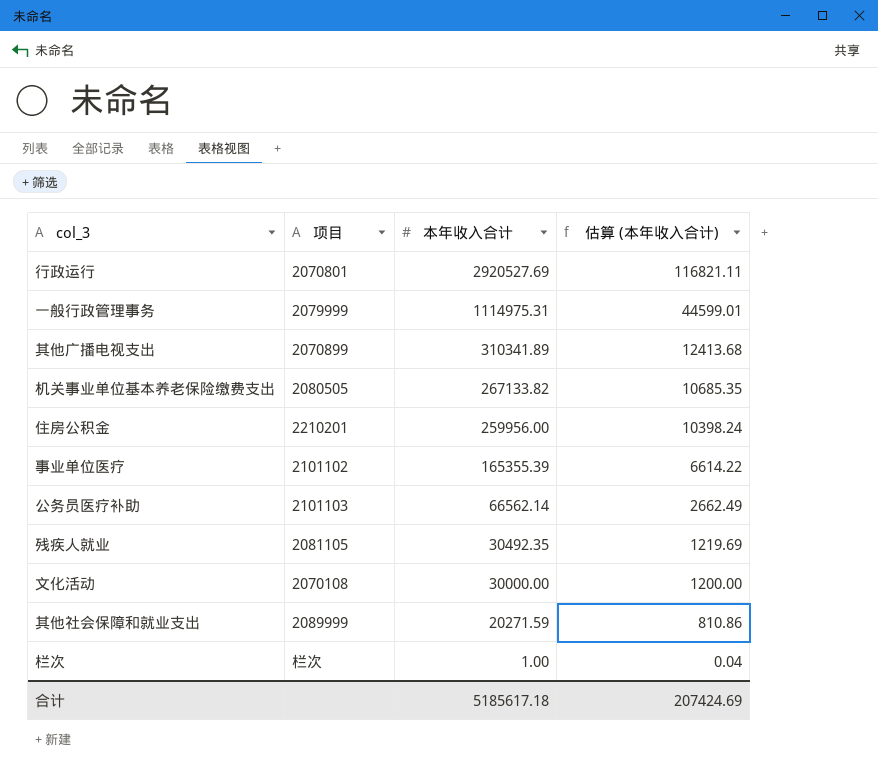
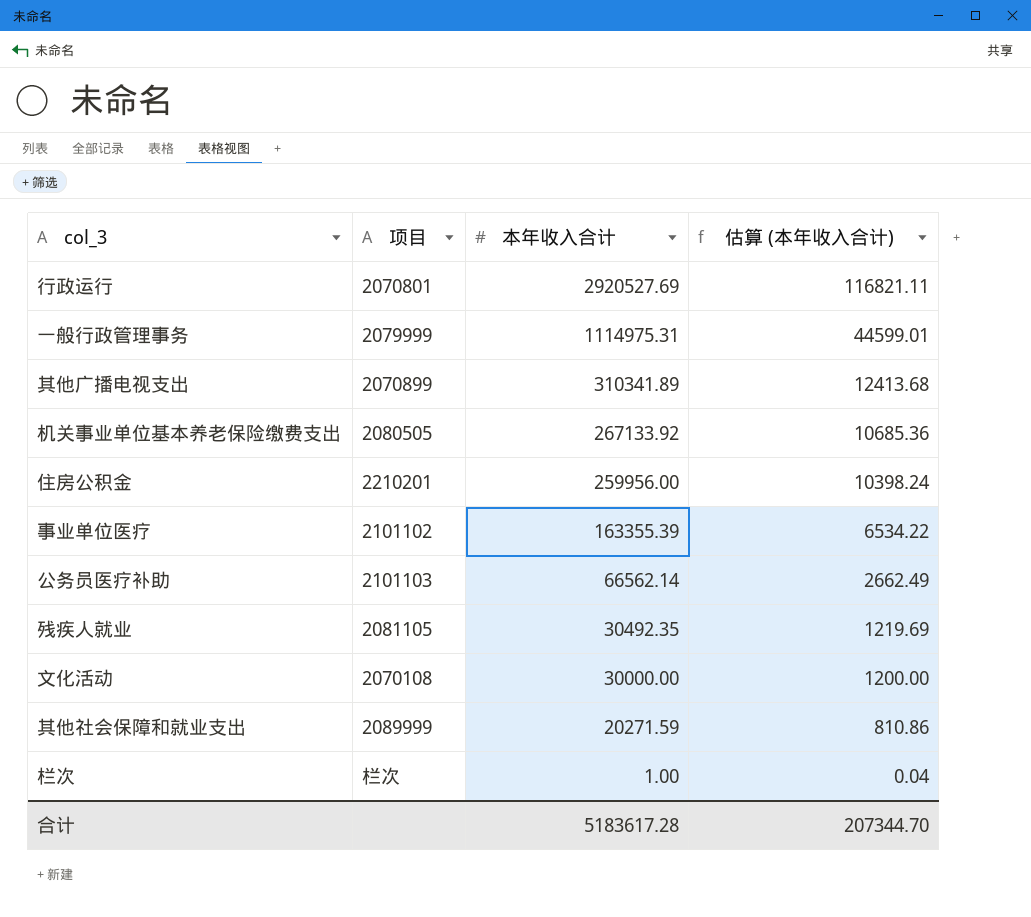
机关事业单位基本养老保险缴费支出 | 本年收入合计: 267133.82 -> 267133.92
机关事业单位基本养老保险缴费支出 | 估算 (本年收入合计): 10685.35 -> 10685.36
事业单位医疗 | 本年收入合计: 165355.39 -> 163355.39
事业单位医疗 | 估算 (本年收入合计): 6614.22 -> 6534.22
合计 | 本年收入合计: 5185617.18 -> 5183617.28
合计 | 估算 (本年收入合计): 207424.69 -> 207344.70

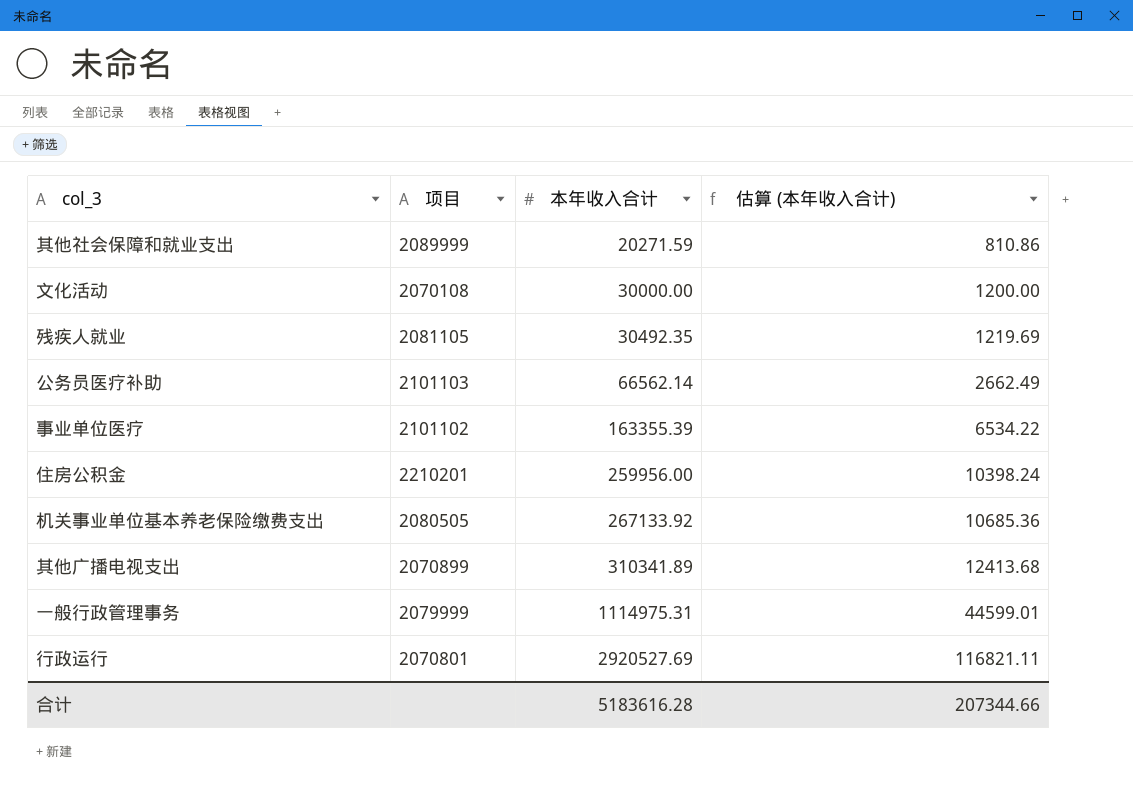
row order: 本年收入合计 descending -> 本年收入合计 ascending
row 栏次: 栏次 | 1.00 | 0.04 -> none
合计 | 本年收入合计: 5183617.28 -> 5183616.28
合计 | 估算 (本年收入合计): 207344.70 -> 207344.66

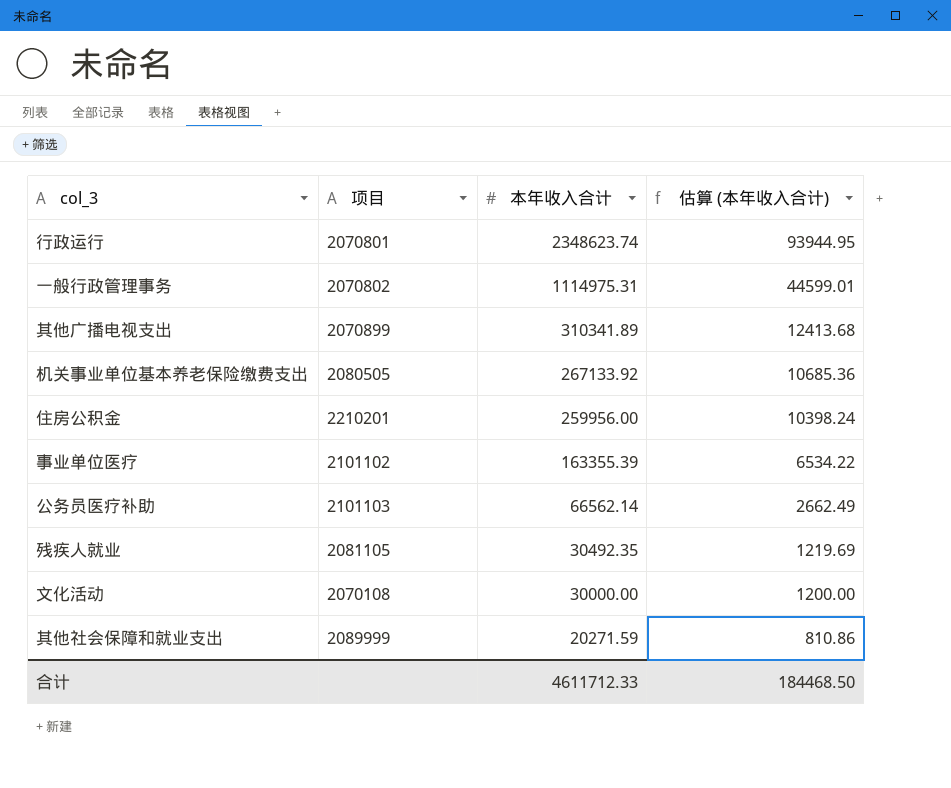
row order: 本年收入合计 ascending -> 本年收入合计 descending
行政运行 | 本年收入合计: 2920527.69 -> 2348623.74
行政运行 | 估算 (本年收入合计): 116821.11 -> 93944.95
一般行政管理事务 | 项目: 2079999 -> 2070802
合计 | 本年收入合计: 5183616.28 -> 4611712.33
合计 | 估算 (本年收入合计): 207344.66 -> 184468.50

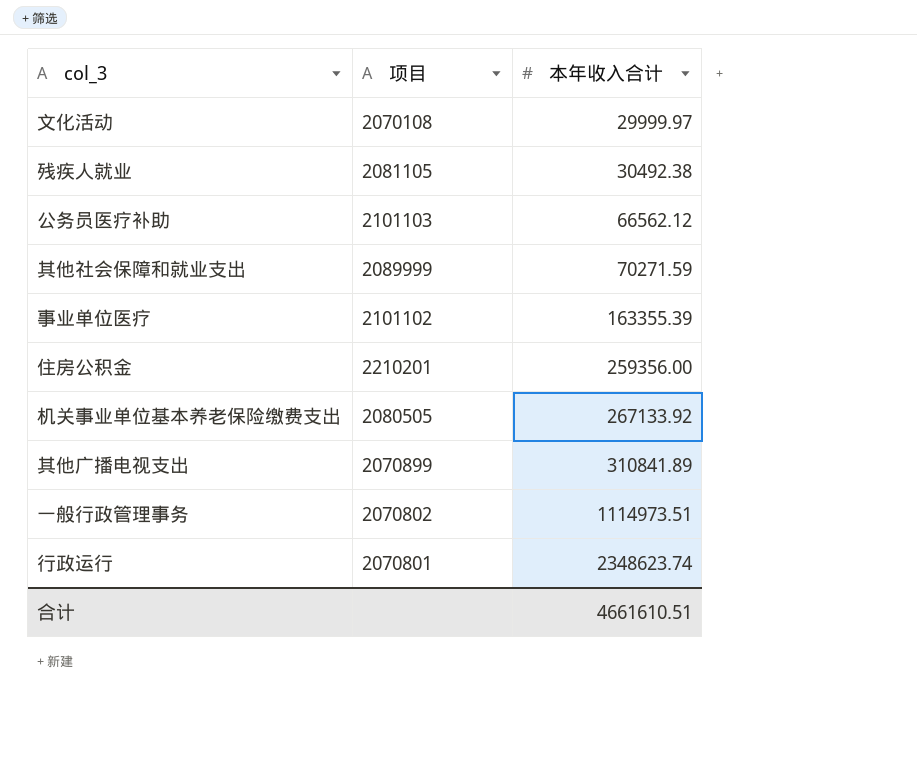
row order: 本年收入合计 descending -> 本年收入合计 ascending
column 估算 (本年收入合计) | formula: [本年收入合计] * 0.04 -> none
文化活动 | 本年收入合计: 30000.00 -> 29999.97
残疾人就业 | 本年收入合计: 30492.35 -> 30492.38
公务员医疗补助 | 本年收入合计: 66562.14 -> 66562.12
其他社会保障和就业支出 | 本年收入合计: 20271.59 -> 70271.59
住房公积金 | 本年收入合计: 259956.00 -> 259356.00
其他广播电视支出 | 本年收入合计: 310341.89 -> 310841.89
一般行政管理事务 | 本年收入合计: 1114975.31 -> 1114973.51
合计 | 本年收入合计: 4611712.33 -> 4661610.51

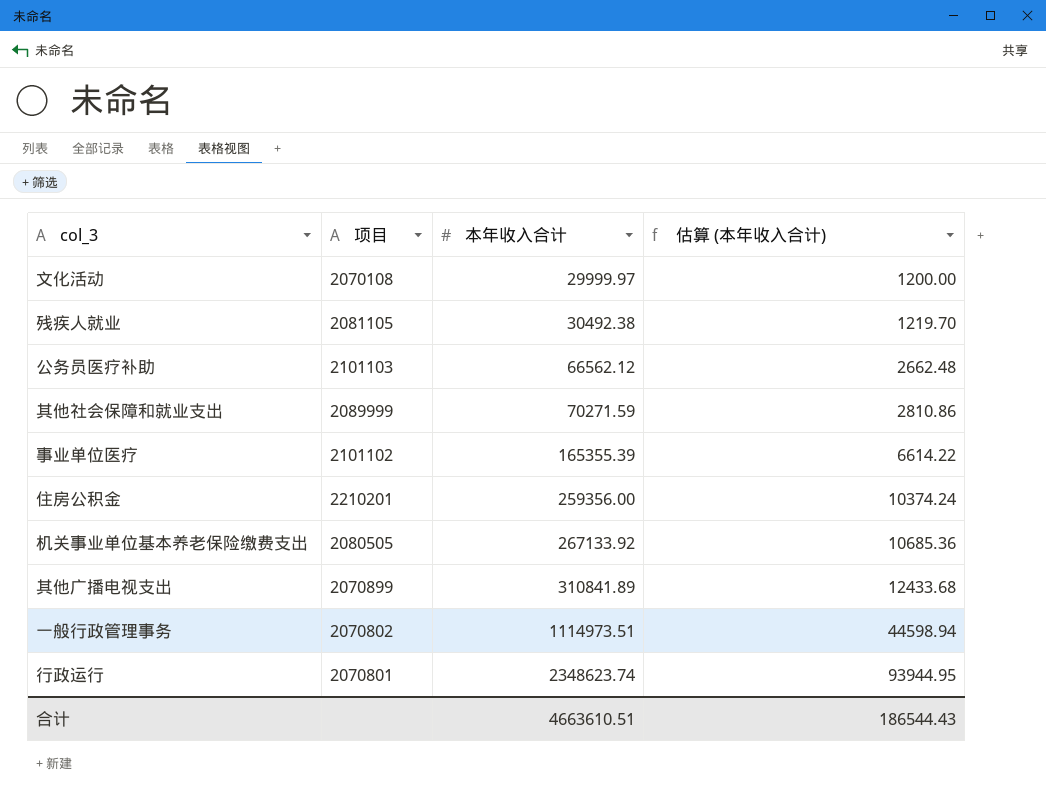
column 估算 (本年收入合计) | formula: none -> [本年收入合计] * 0.04
事业单位医疗 | 本年收入合计: 163355.39 -> 165355.39
合计 | 本年收入合计: 4661610.51 -> 4663610.51

